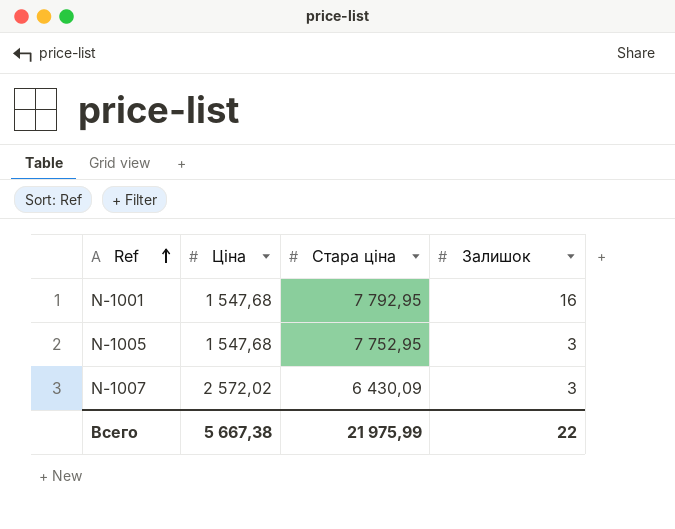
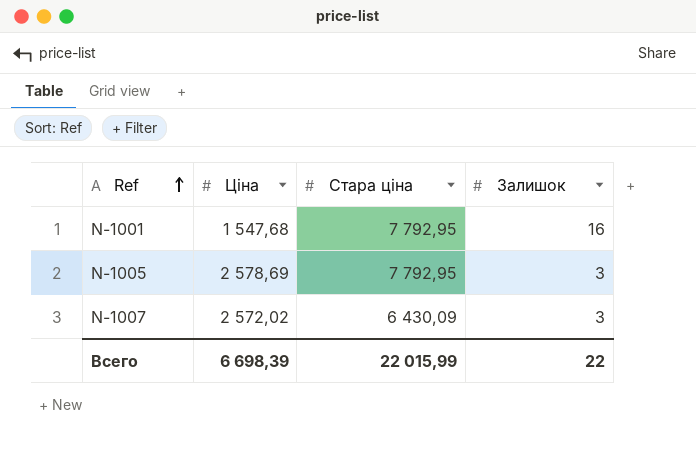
N-1005 | Ціна: 1 547,68 -> 2 578,69
N-1005 | Стара ціна: 7 752,95 -> 7 792,95
Всего | Ціна: 5 667,38 -> 6 698,39
Всего | Стара ціна: 21 975,99 -> 22 015,99

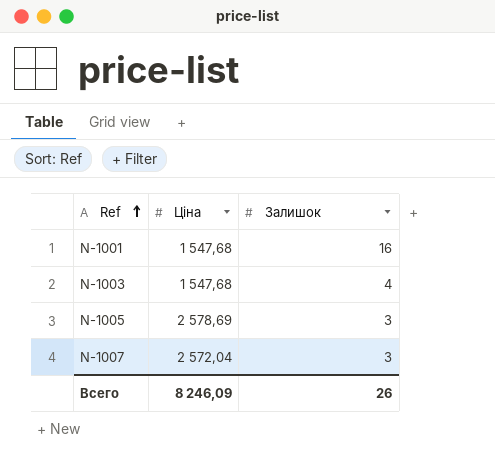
column Стара ціна | position: 3 -> none
row N-1003: none -> 1 547,68 | 4
N-1007 | Ціна: 2 572,02 -> 2 572,04
Всего | Ціна: 6 698,39 -> 8 246,09
Всего | Залишок: 22 -> 26

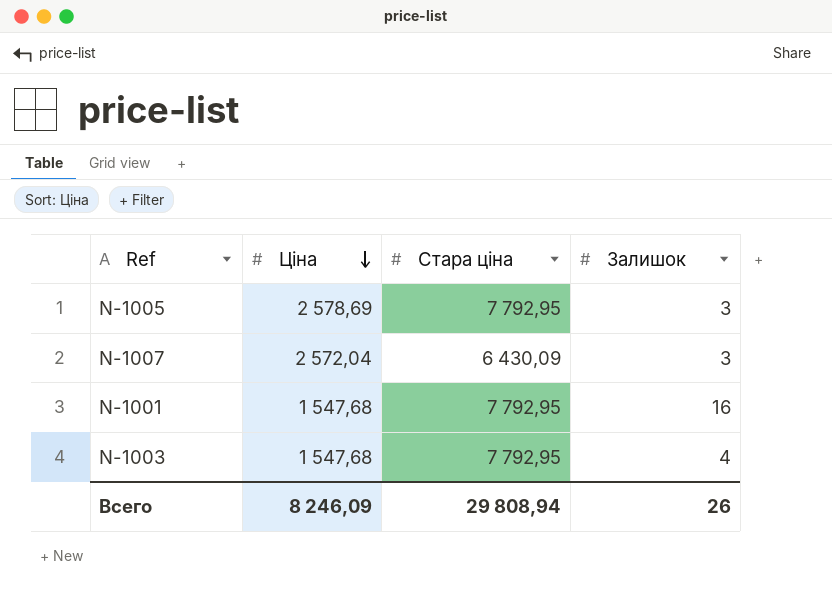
row order: Ref ascending -> Ціна descending
column Стара ціна | position: none -> 3

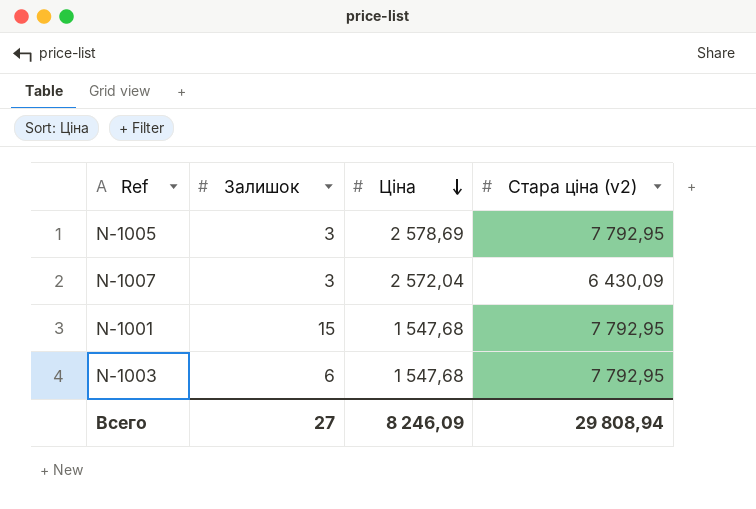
column Залишок | position: 4 -> 2
column name: Стара ціна -> Стара ціна (v2)
N-1001 | Залишок: 16 -> 15
N-1003 | Залишок: 4 -> 6
Всего | Залишок: 26 -> 27

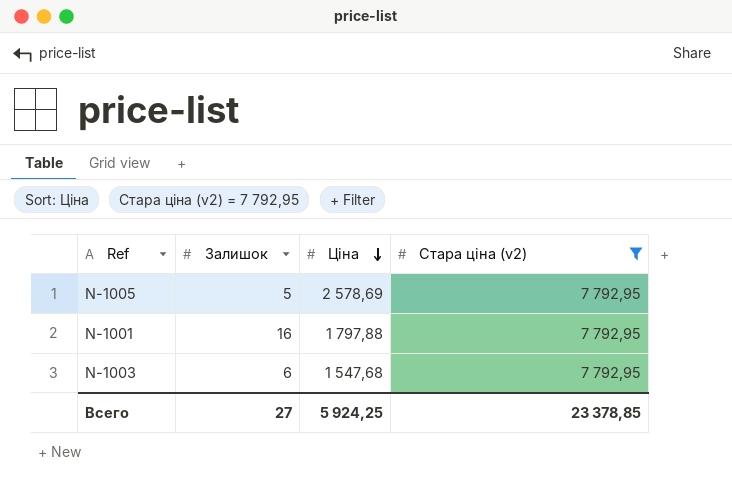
filter: none -> Стара ціна (v2) = 7 792,95
N-1005 | Залишок: 3 -> 5
N-1001 | Залишок: 15 -> 16
N-1001 | Ціна: 1 547,68 -> 1 797,88
Всего | Ціна: 8 246,09 -> 5 924,25
Всего | Стара ціна (v2): 29 808,94 -> 23 378,85

